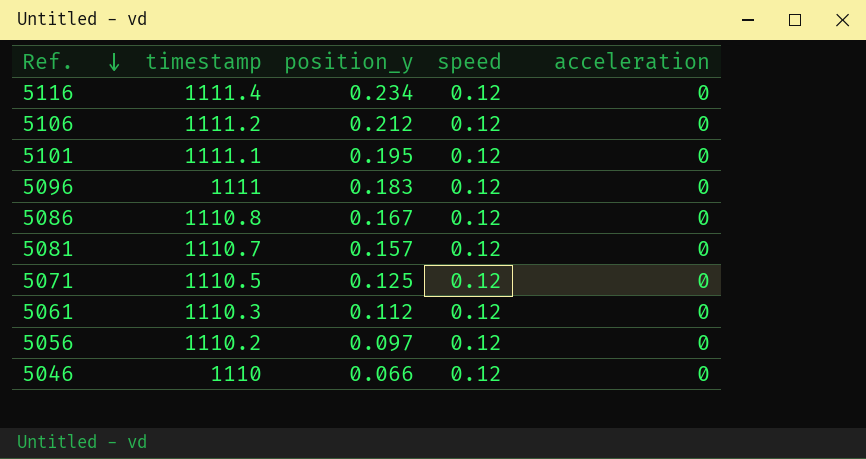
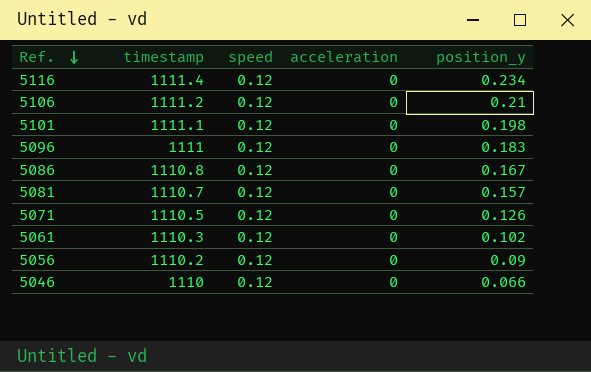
column position_y | position: 3 -> 5
5106 | position_y: 0.212 -> 0.21
5101 | position_y: 0.195 -> 0.198
5071 | position_y: 0.125 -> 0.126
5061 | position_y: 0.112 -> 0.102
5056 | position_y: 0.097 -> 0.09

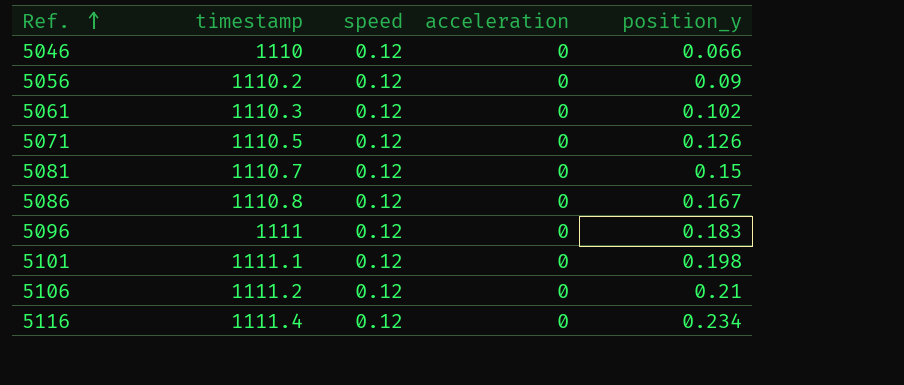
row order: Ref. descending -> Ref. ascending
5081 | position_y: 0.157 -> 0.15

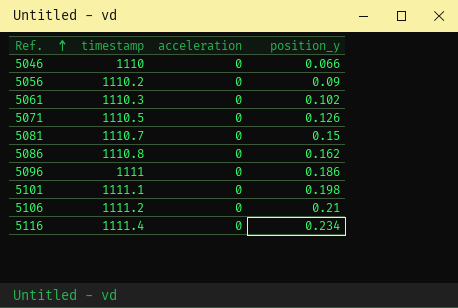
column speed | position: 3 -> none
5086 | position_y: 0.167 -> 0.162
5096 | position_y: 0.183 -> 0.186

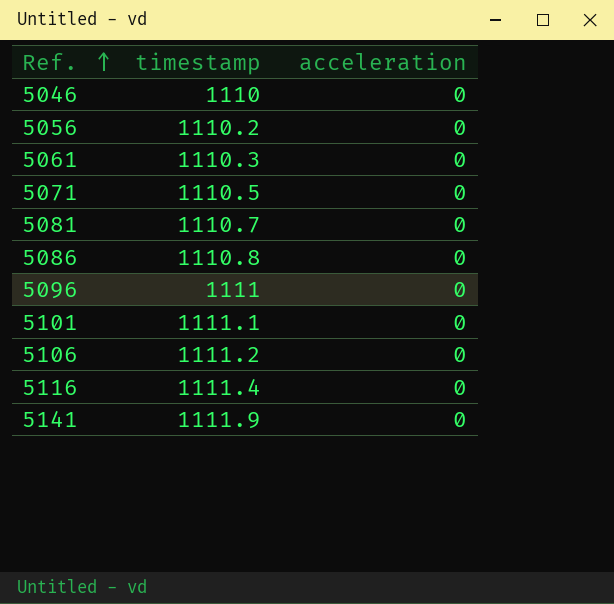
column position_y | position: 4 -> none
row 5141: none -> 1111.9 | 0

